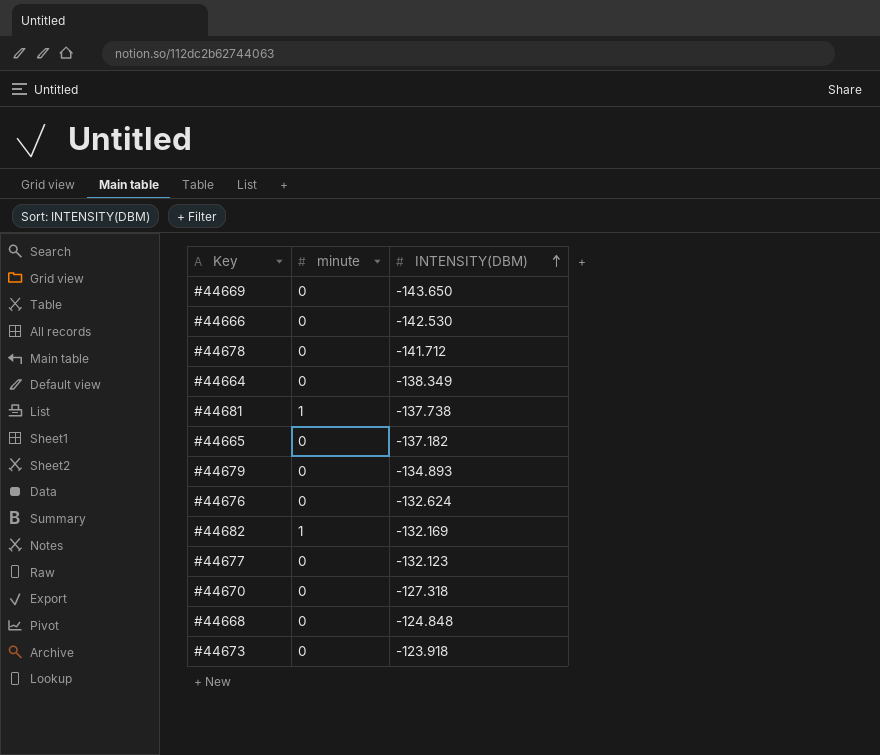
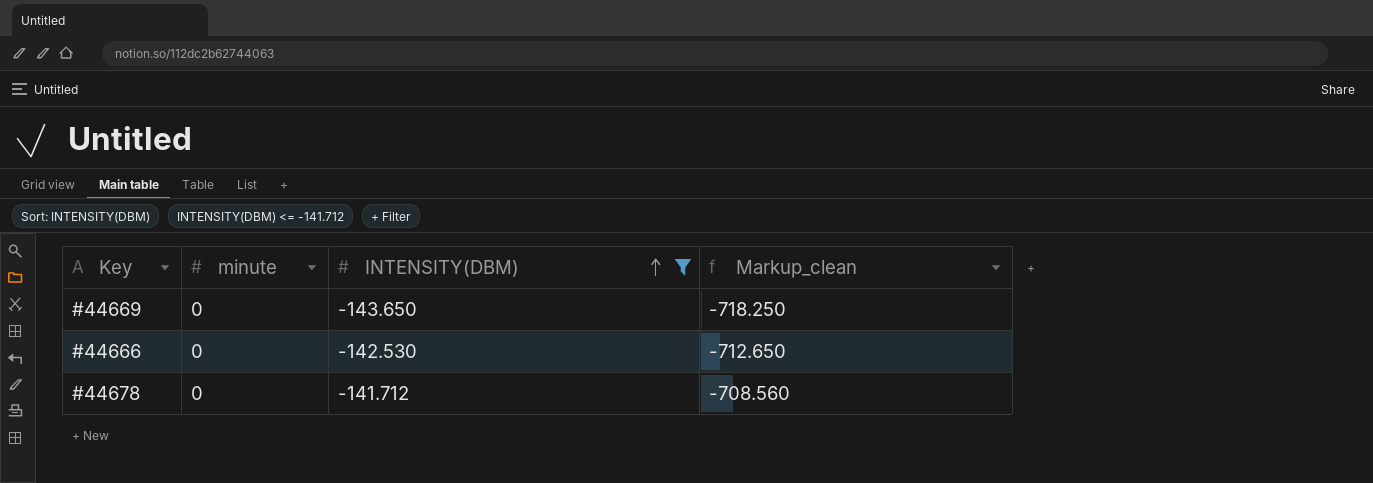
filter: none -> INTENSITY(DBM) <= -141.712
column Markup_clean | formula: none -> [INTENSITY(DBM)] * 5

